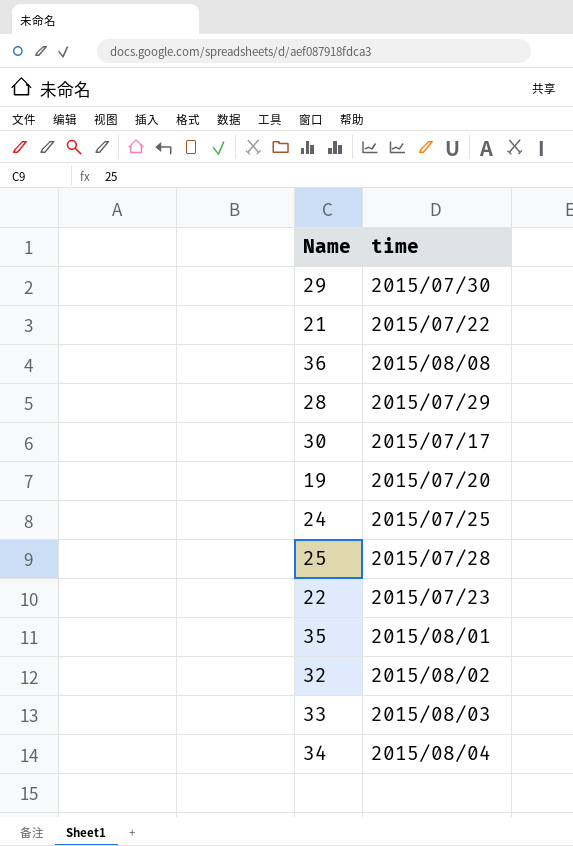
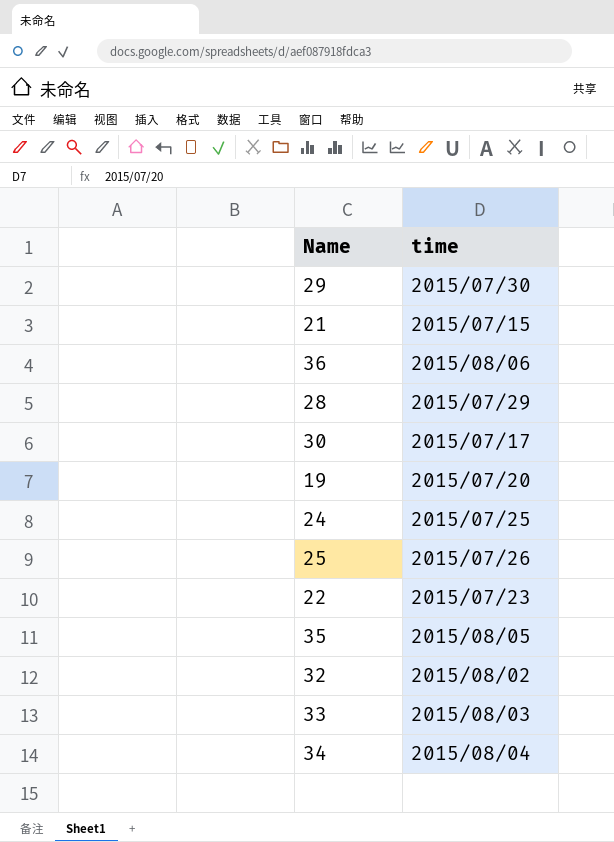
21 | time: 2015/07/22 -> 2015/07/15
36 | time: 2015/08/08 -> 2015/08/06
25 | time: 2015/07/28 -> 2015/07/26
35 | time: 2015/08/01 -> 2015/08/05

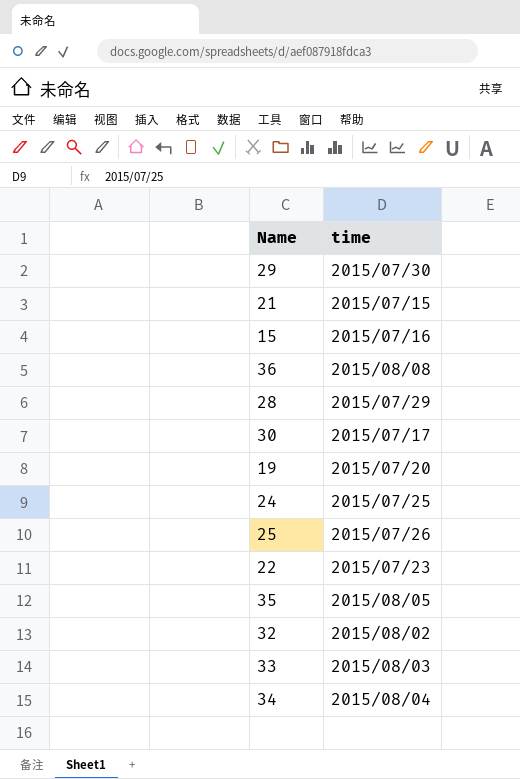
row 15: none -> 2015/07/16
36 | time: 2015/08/06 -> 2015/08/08

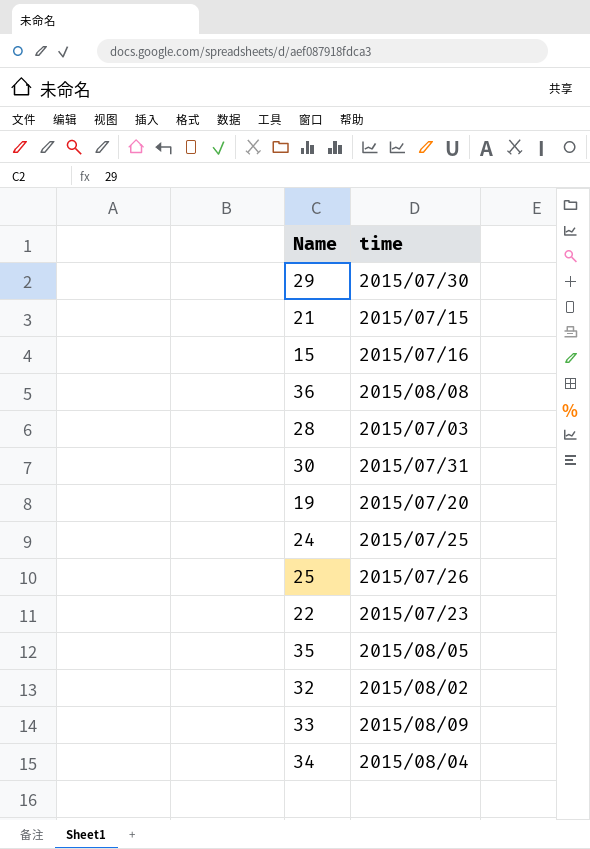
28 | time: 2015/07/29 -> 2015/07/03
30 | time: 2015/07/17 -> 2015/07/31
33 | time: 2015/08/03 -> 2015/08/09

